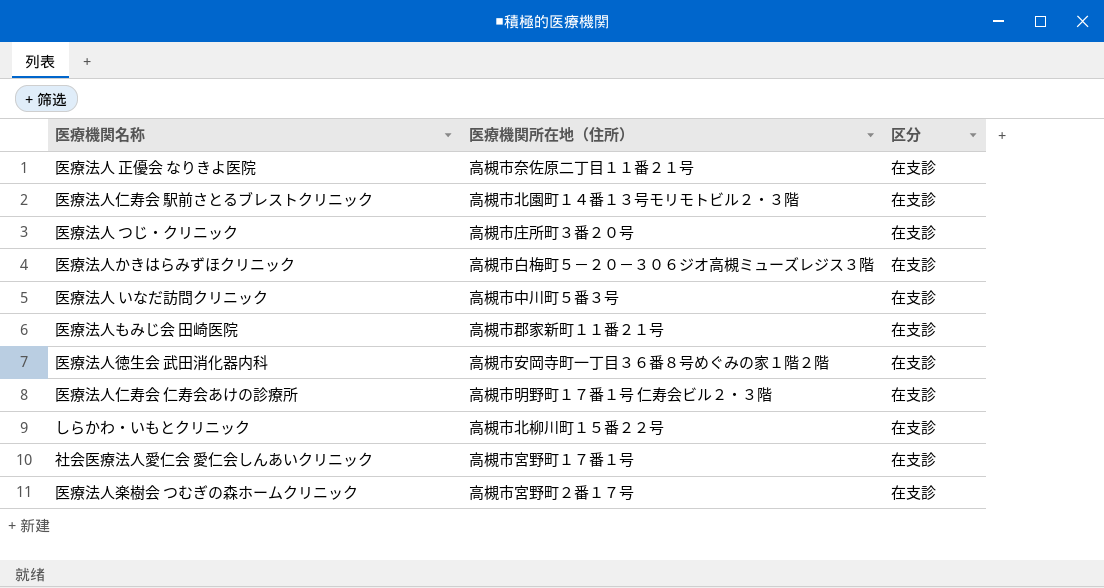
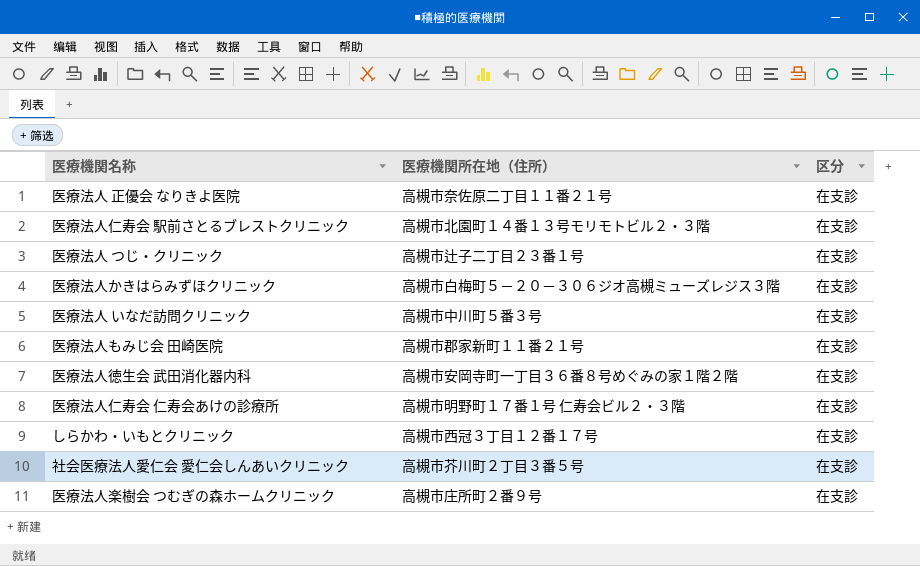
医療法人 つじ・クリニック | 医療機関所在地（住所）: 高槻市庄所町３番２０号 -> 高槻市辻子二丁目２３番１号
しらかわ・いもとクリニック | 医療機関所在地（住所）: 高槻市北柳川町１５番２２号 -> 高槻市西冠３丁目１２番１７号
社会医療法人愛仁会 愛仁会しんあいクリニック | 医療機関所在地（住所）: 高槻市宮野町１７番１号 -> 高槻市芥川町２丁目３番５号
医療法人楽樹会 つむぎの森ホームクリニック | 医療機関所在地（住所）: 高槻市宮野町２番１７号 -> 高槻市庄所町２番９号

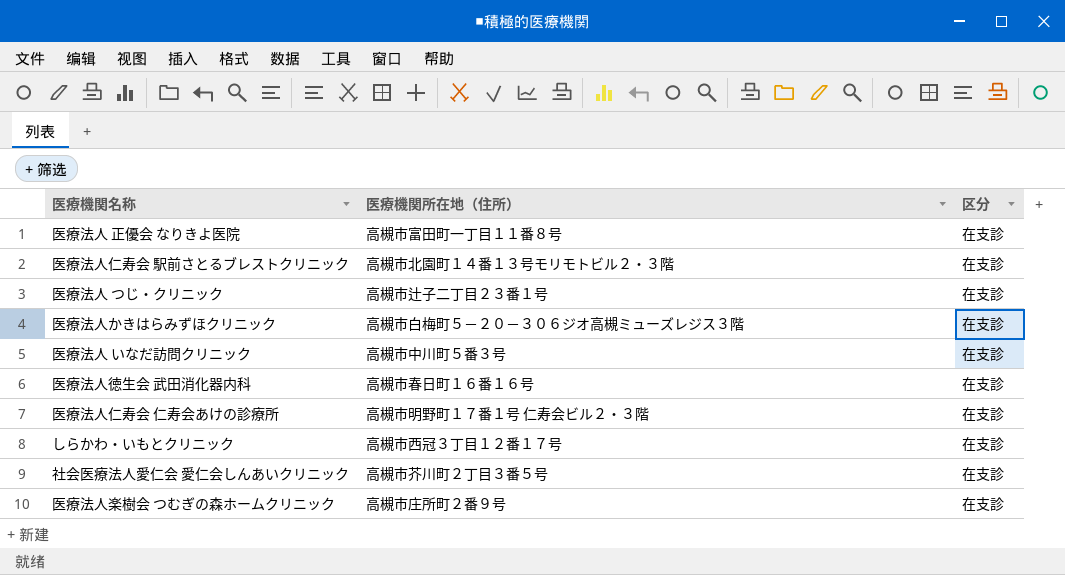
row 医療法人もみじ会 田崎医院: 高槻市郡家新町１１番２１号 | 在支診 -> none
医療法人 正優会 なりきよ医院 | 医療機関所在地（住所）: 高槻市奈佐原二丁目１１番２１号 -> 高槻市富田町一丁目１１番８号
医療法人徳生会 武田消化器内科 | 医療機関所在地（住所）: 高槻市安岡寺町一丁目３６番８号めぐみの家１階２階 -> 高槻市春日町１６番１６号

